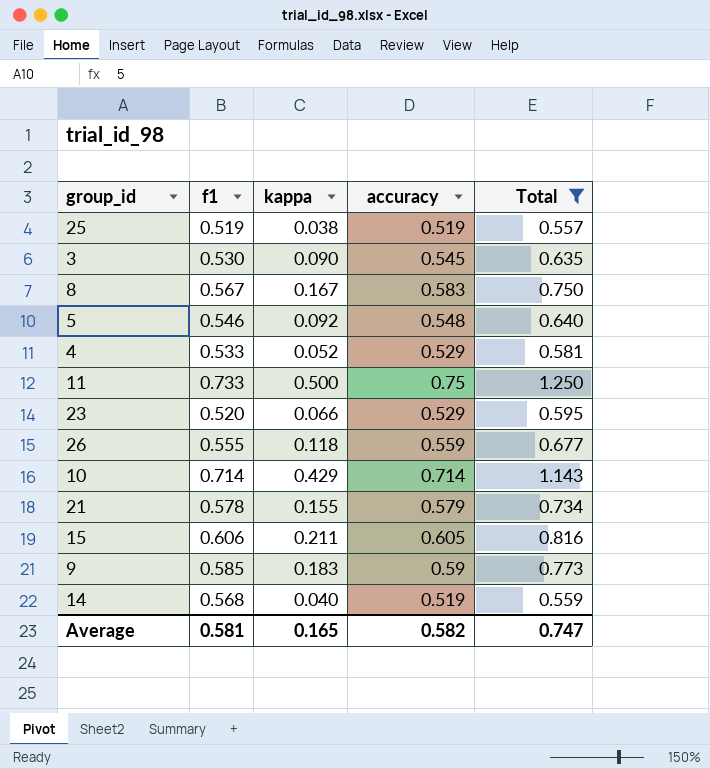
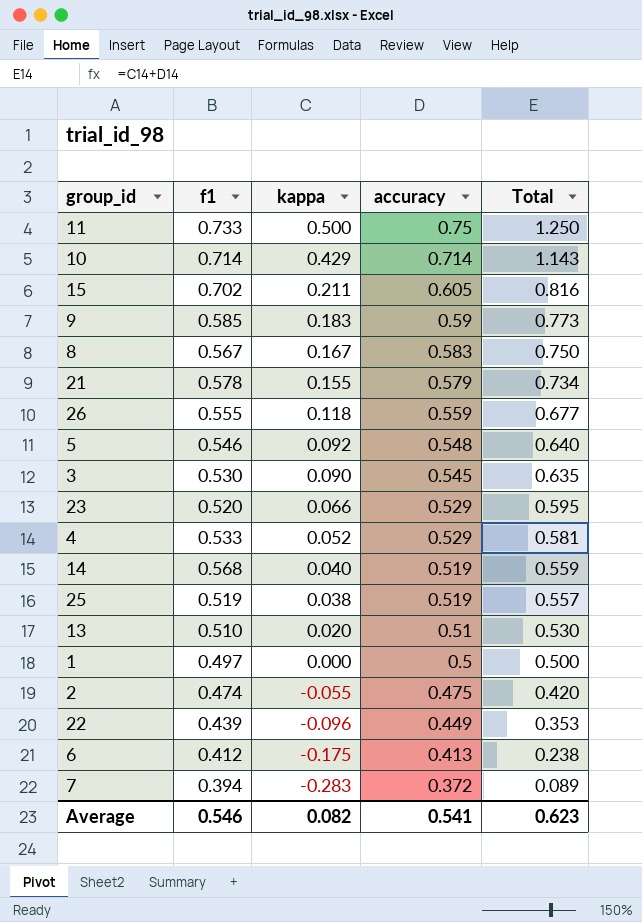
filter: Total >= 0.557 -> none
row order: none -> kappa descending
15 | f1: 0.606 -> 0.702
Average | f1: 0.581 -> 0.546
Average | kappa: 0.165 -> 0.082
Average | accuracy: 0.582 -> 0.541
Average | Total: 0.747 -> 0.623

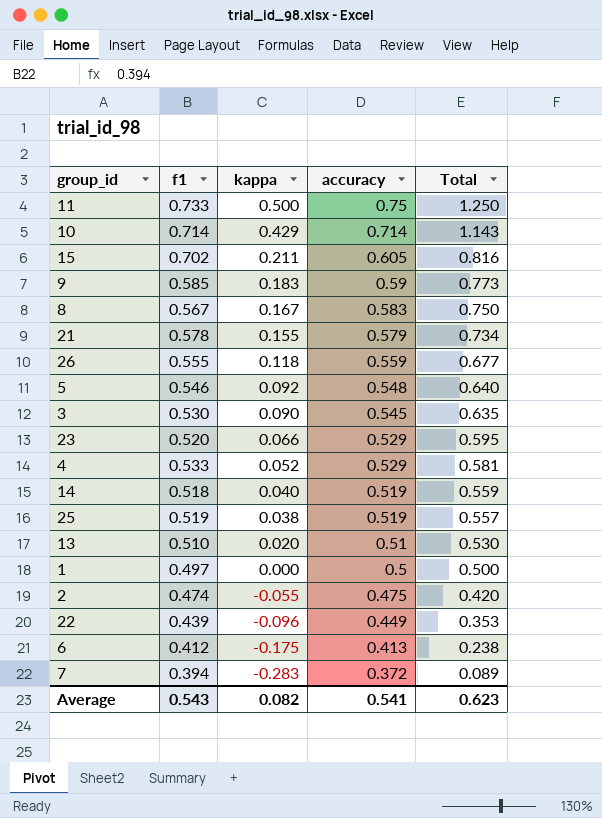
14 | f1: 0.568 -> 0.518
Average | f1: 0.546 -> 0.543

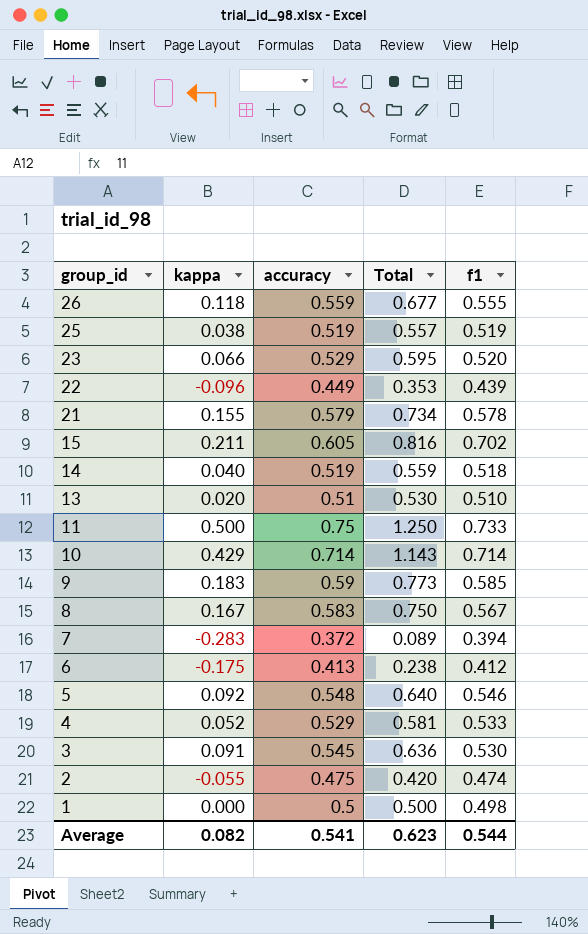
row order: kappa descending -> group_id descending
column f1 | position: 2 -> 5
3 | kappa: 0.090 -> 0.091
3 | Total: 0.635 -> 0.636
1 | f1: 0.497 -> 0.498
Average | f1: 0.543 -> 0.544

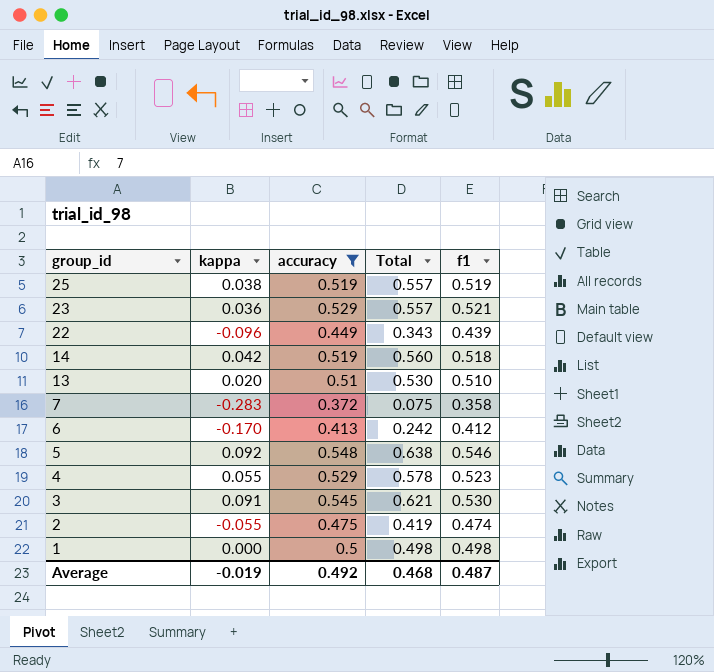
filter: none -> accuracy <= 0.548
column Total | formula: [kappa] + [accuracy] -> [kappa] + [f1]
23 | kappa: 0.066 -> 0.036
23 | f1: 0.520 -> 0.521
14 | kappa: 0.040 -> 0.042
7 | f1: 0.394 -> 0.358
6 | kappa: -0.175 -> -0.170
4 | kappa: 0.052 -> 0.055
4 | f1: 0.533 -> 0.523
Average | kappa: 0.082 -> -0.019
Average | accuracy: 0.541 -> 0.492
Average | Total: 0.623 -> 0.468
Average | f1: 0.544 -> 0.487

